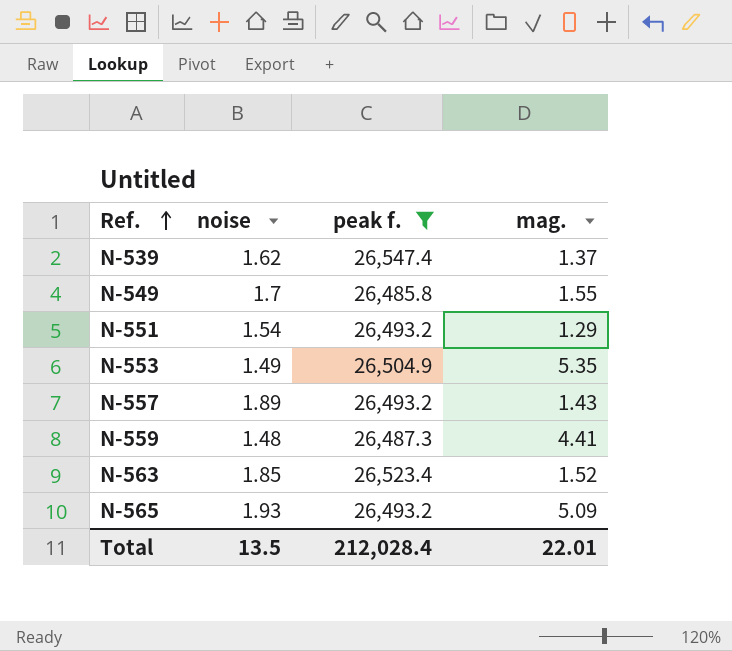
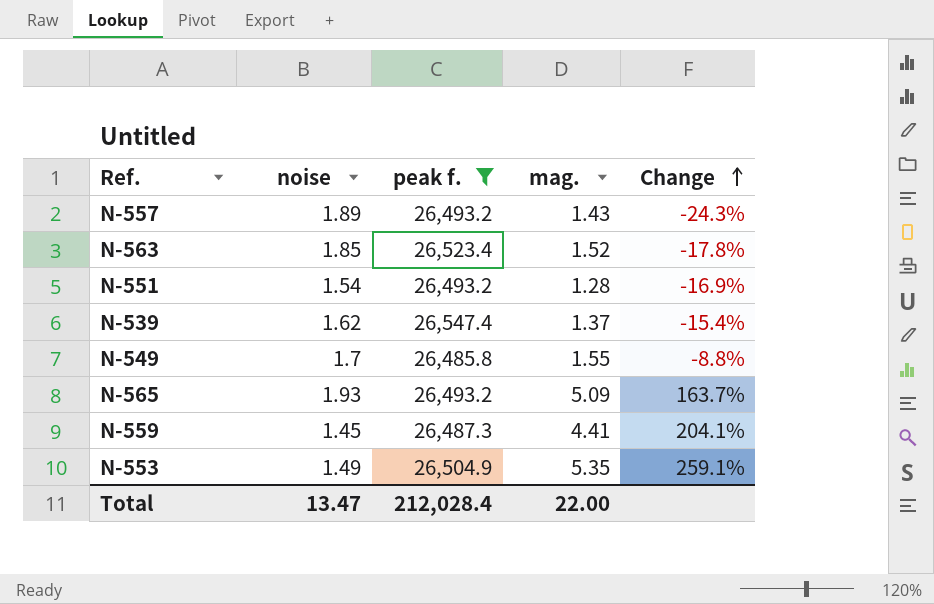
row order: Ref. ascending -> Change ascending
column Change | formula: none -> ([mag.] - [noise]) / [noise]
N-551 | mag.: 1.29 -> 1.28
N-559 | noise: 1.48 -> 1.45
Total | noise: 13.5 -> 13.47
Total | mag.: 22.01 -> 22.00

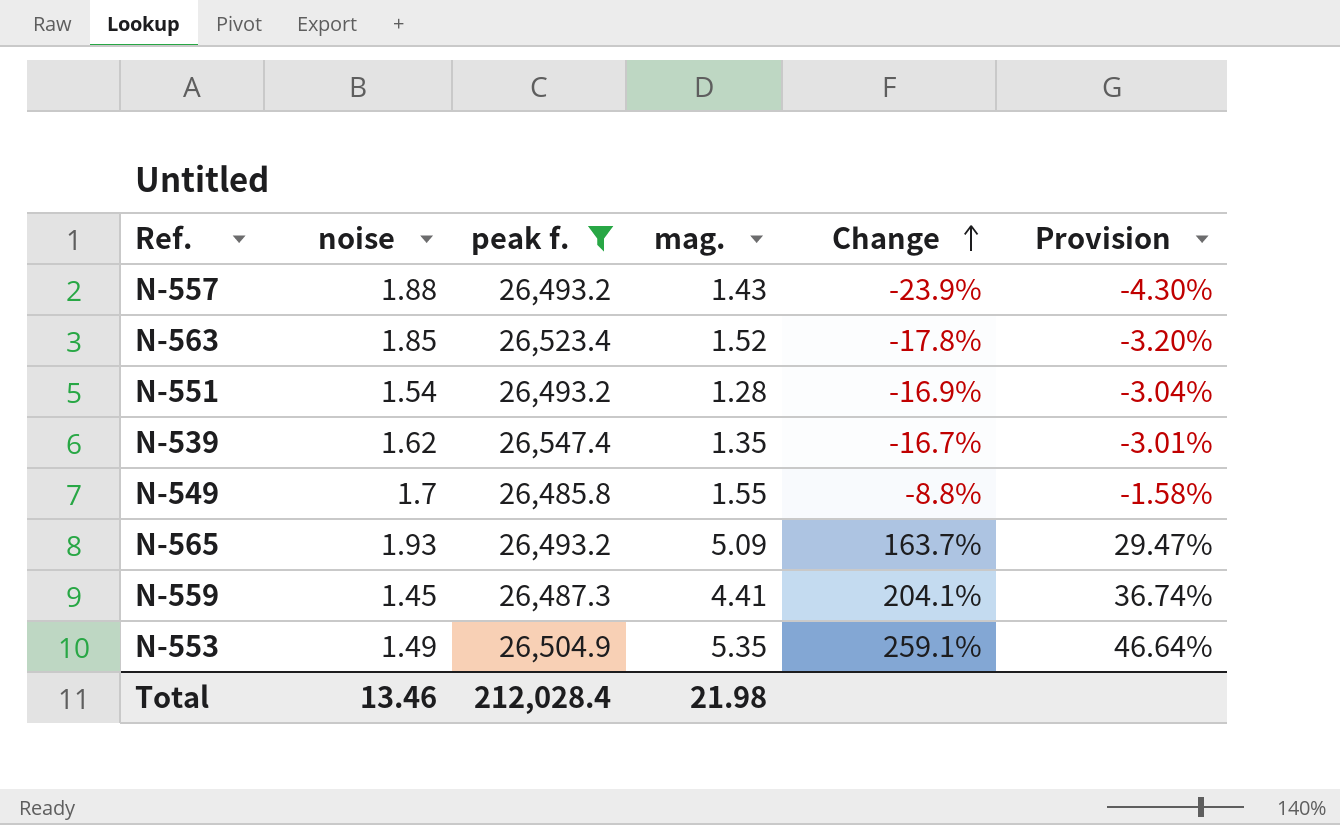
column Provision | formula: none -> [Change] * 0.18
N-557 | noise: 1.89 -> 1.88
N-557 | Change: -24.3% -> -23.9%
N-539 | mag.: 1.37 -> 1.35
N-539 | Change: -15.4% -> -16.7%
Total | noise: 13.47 -> 13.46
Total | mag.: 22.00 -> 21.98

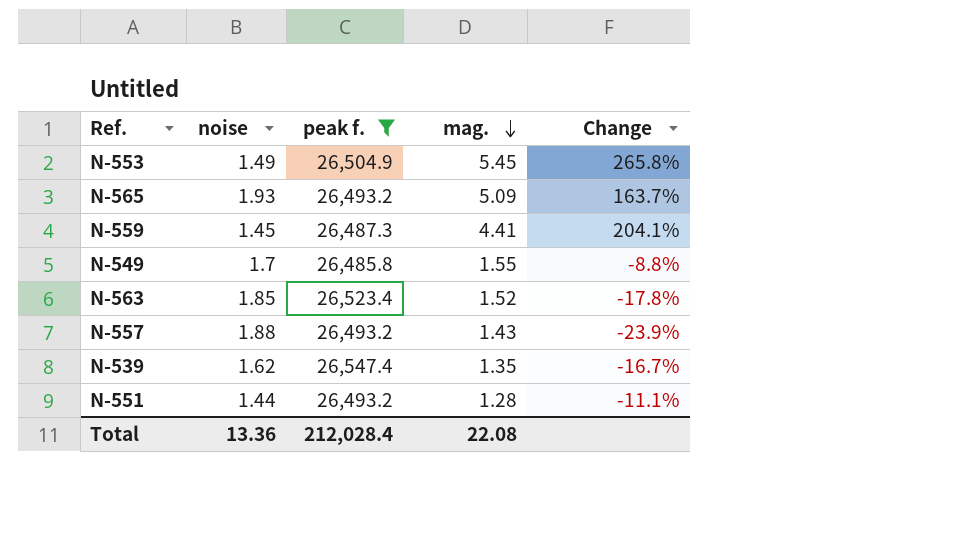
row order: Change ascending -> mag. descending
column Provision | formula: [Change] * 0.18 -> none
N-553 | mag.: 5.35 -> 5.45
N-553 | Change: 259.1% -> 265.8%
N-551 | noise: 1.54 -> 1.44
N-551 | Change: -16.9% -> -11.1%
Total | noise: 13.46 -> 13.36
Total | mag.: 21.98 -> 22.08

